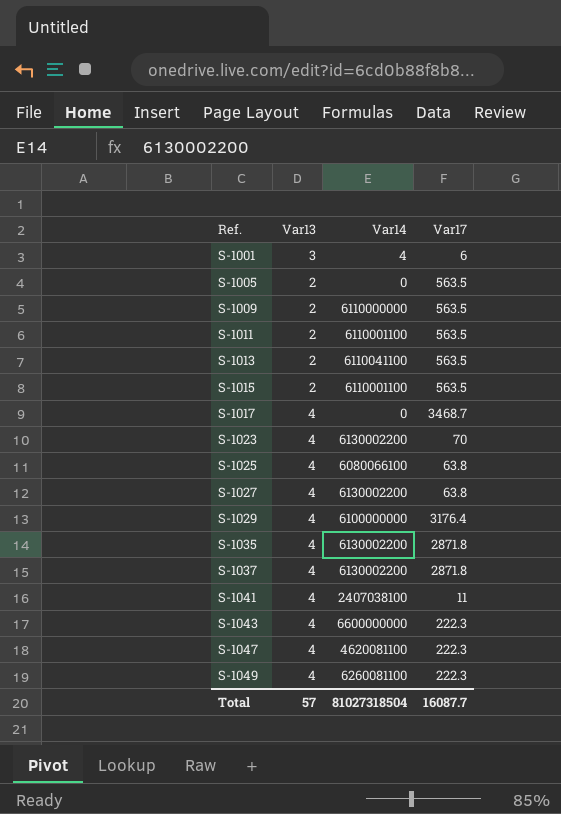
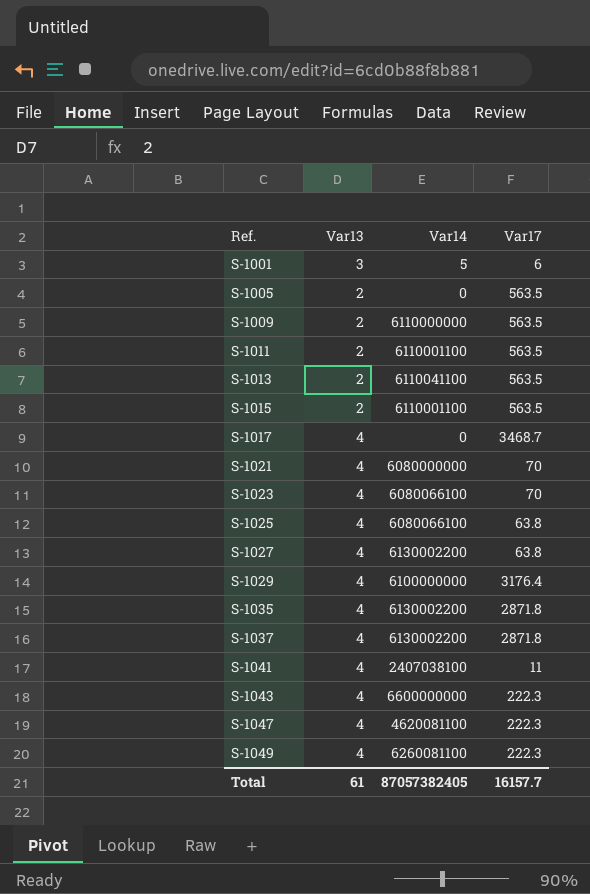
S-1001 | Var14: 4 -> 5
row S-1021: none -> 4 | 6080000000 | 70
S-1023 | Var14: 6130002200 -> 6080066100
Total | Var13: 57 -> 61
Total | Var14: 81027318504 -> 87057382405
Total | Var17: 16087.7 -> 16157.7

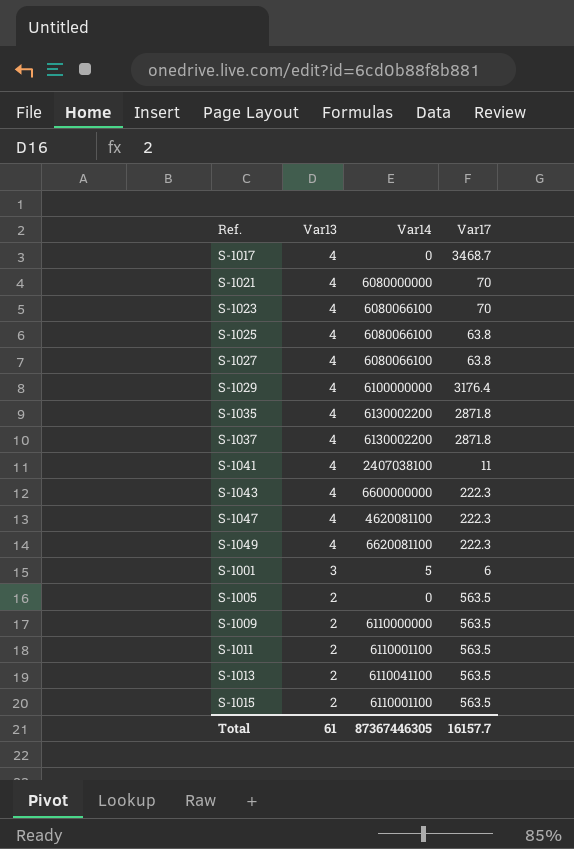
row order: Ref. ascending -> Var13 descending
S-1027 | Var14: 6130002200 -> 6080066100
S-1049 | Var14: 6260081100 -> 6620081100
Total | Var14: 87057382405 -> 87367446305

